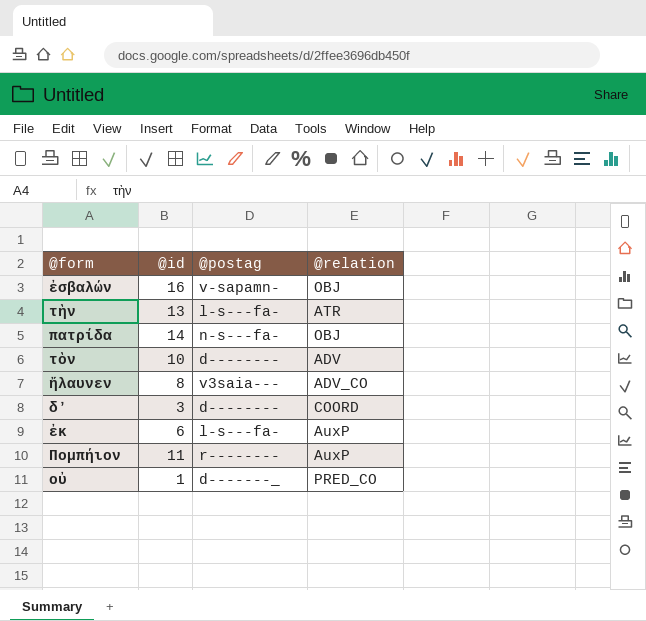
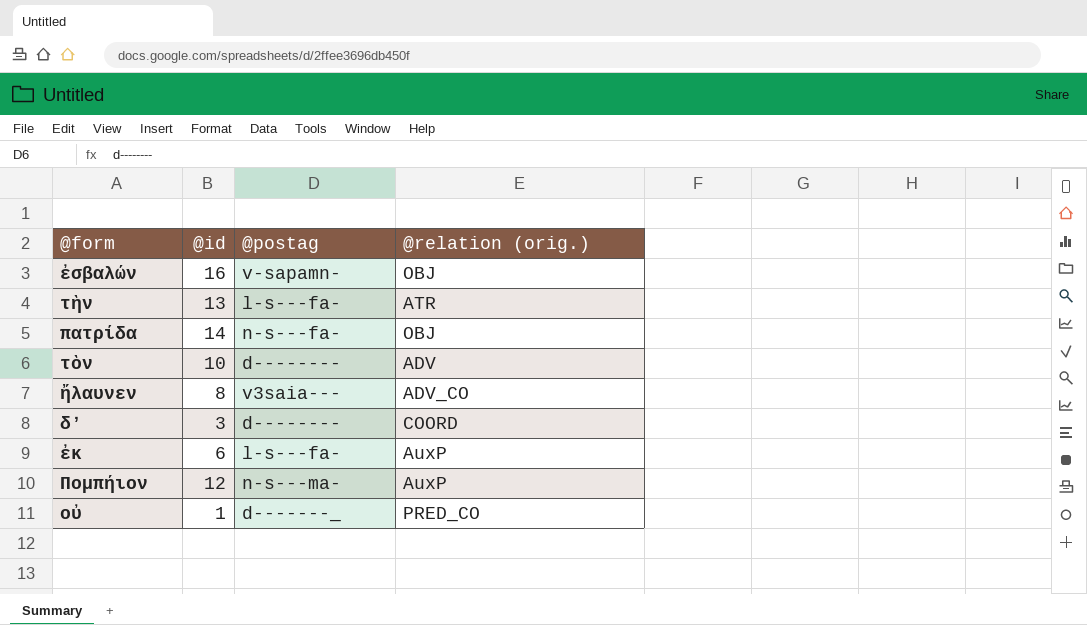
column name: @relation -> @relation (orig.)
Πομπήιον | @id: 11 -> 12
Πομπήιον | @postag: r-------- -> n-s---ma-

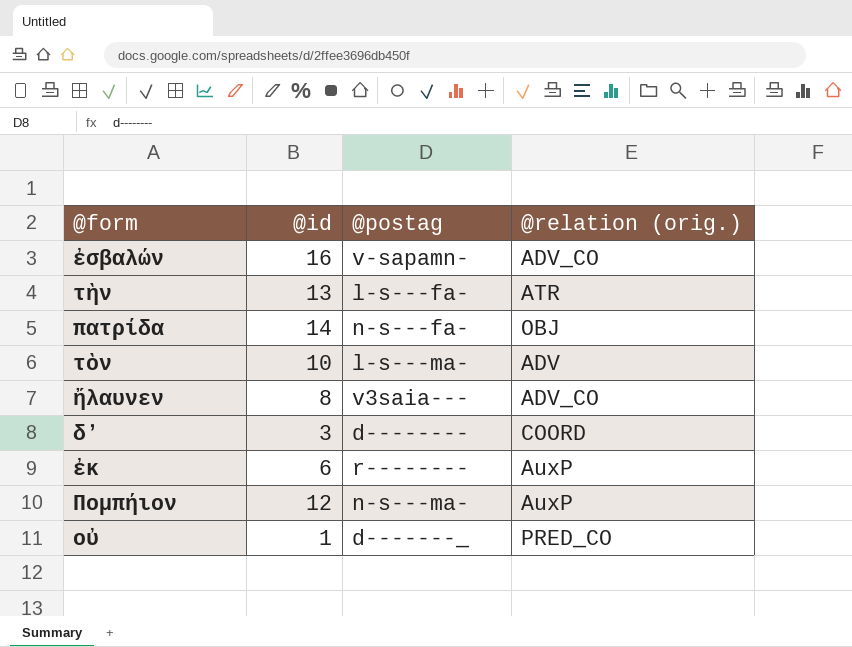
ἐσβαλών | @relation (orig.): OBJ -> ADV_CO
τὸν | @postag: d-------- -> l-s---ma-
ἐκ | @postag: l-s---fa- -> r--------

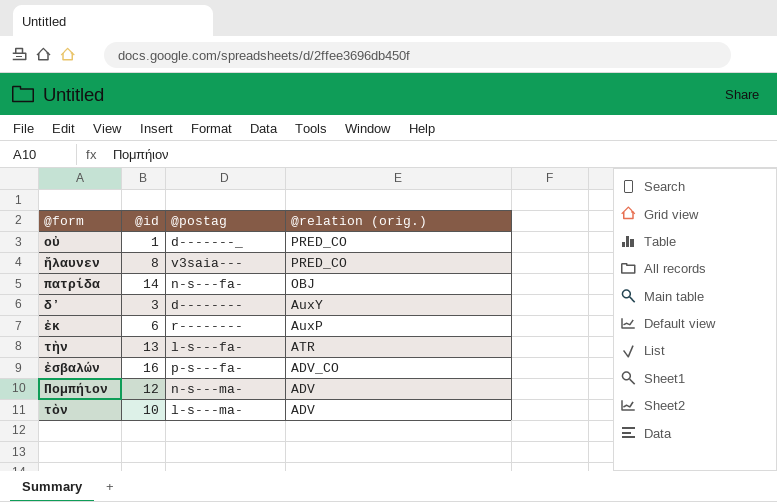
row order: none -> @relation (orig.) descending
ἤλαυνεν | @relation (orig.): ADV_CO -> PRED_CO
δʼ | @relation (orig.): COORD -> AuxY
ἐσβαλών | @postag: v-sapamn- -> p-s---fa-
Πομπήιον | @relation (orig.): AuxP -> ADV

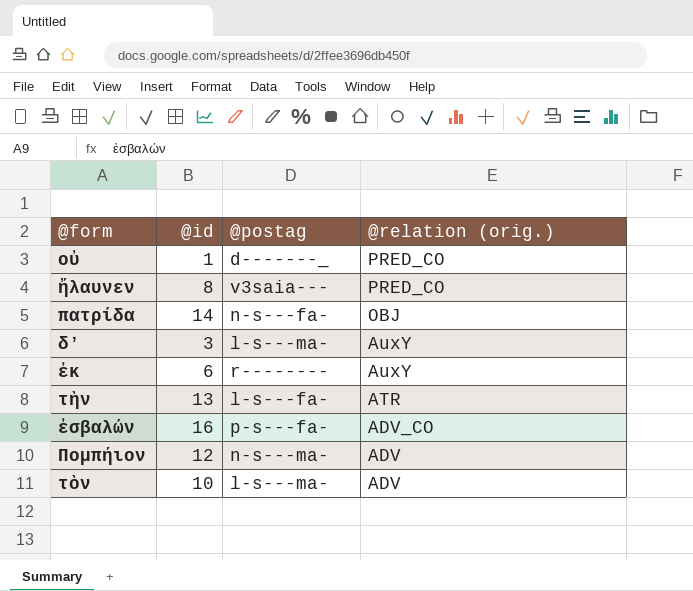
δʼ | @postag: d-------- -> l-s---ma-
ἐκ | @relation (orig.): AuxP -> AuxY

